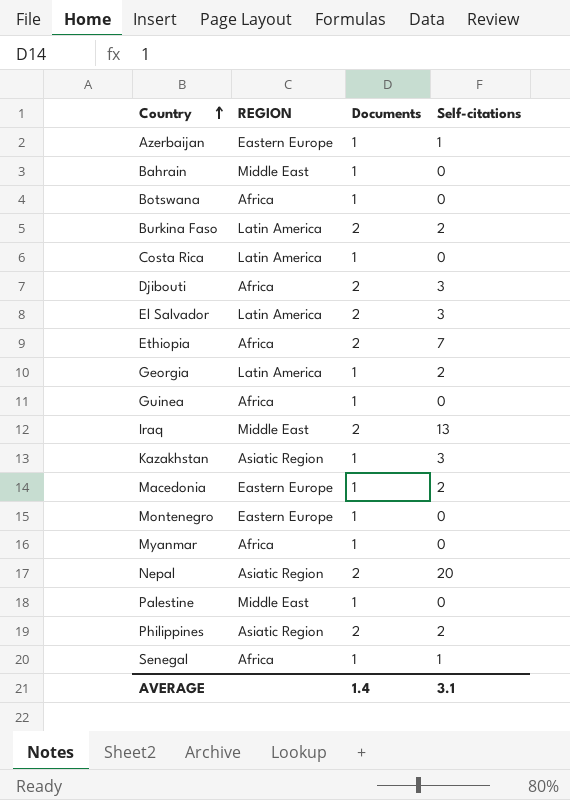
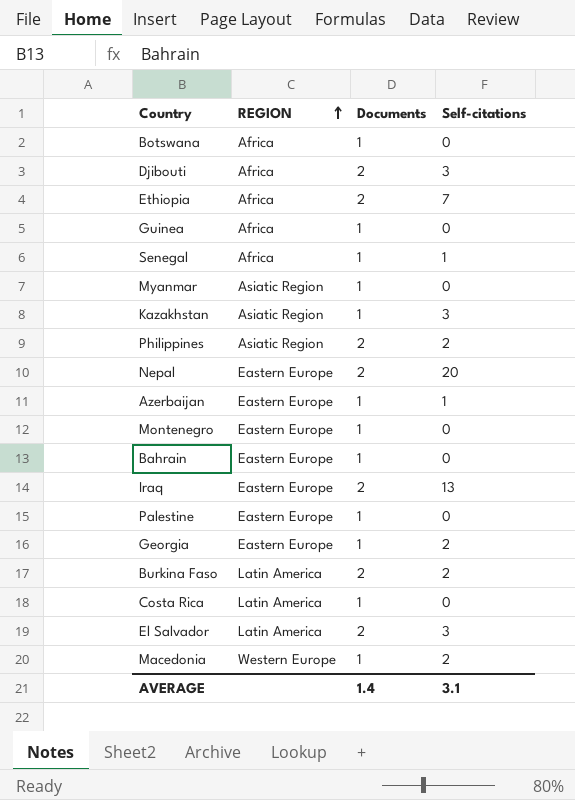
row order: Country ascending -> REGION ascending
Myanmar | REGION: Africa -> Asiatic Region
Nepal | REGION: Asiatic Region -> Eastern Europe
Bahrain | REGION: Middle East -> Eastern Europe
Iraq | REGION: Middle East -> Eastern Europe
Palestine | REGION: Middle East -> Eastern Europe
Georgia | REGION: Latin America -> Eastern Europe
Macedonia | REGION: Eastern Europe -> Western Europe

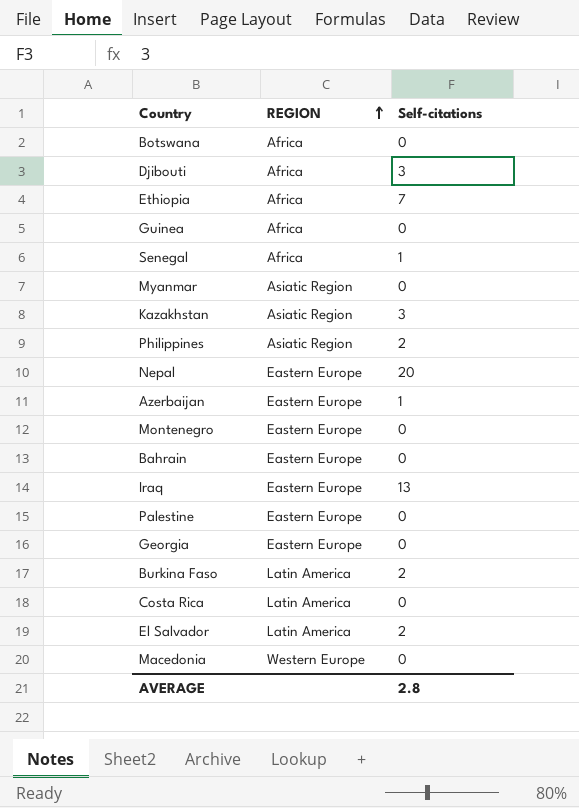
column Documents | position: 3 -> none
Georgia | Self-citations: 2 -> 0
El Salvador | Self-citations: 3 -> 2
Macedonia | Self-citations: 2 -> 0
AVERAGE | Self-citations: 3.1 -> 2.8

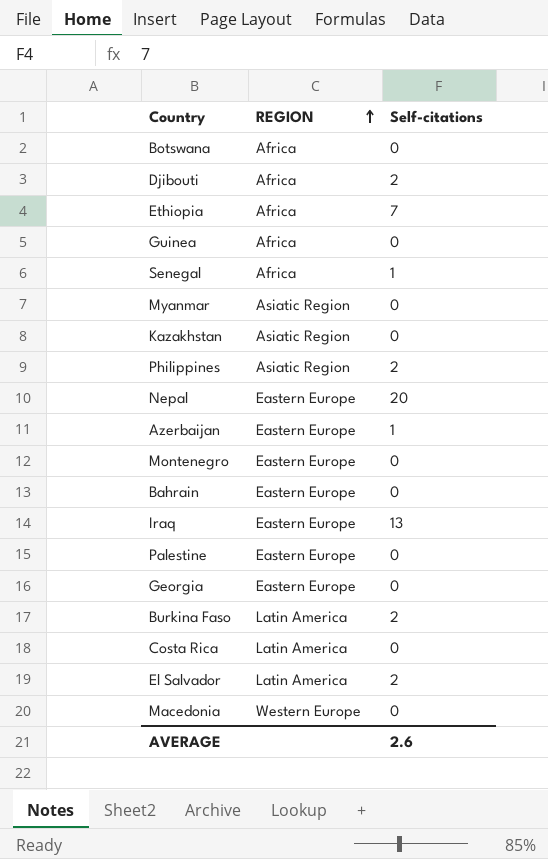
Djibouti | Self-citations: 3 -> 2
Kazakhstan | Self-citations: 3 -> 0
AVERAGE | Self-citations: 2.8 -> 2.6

